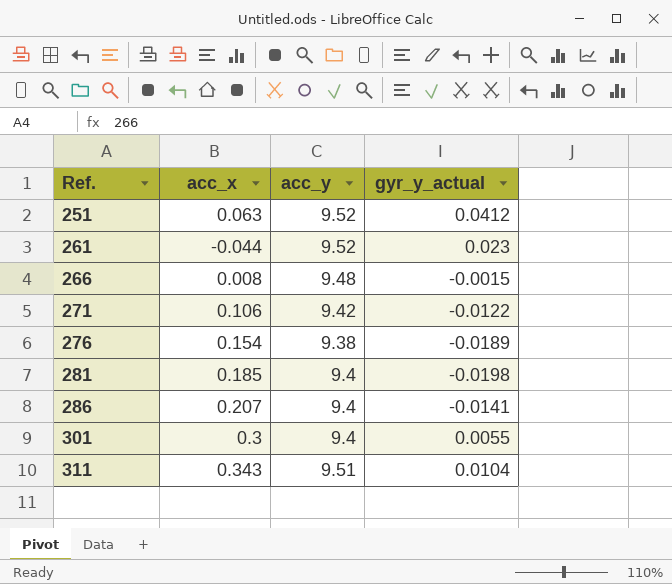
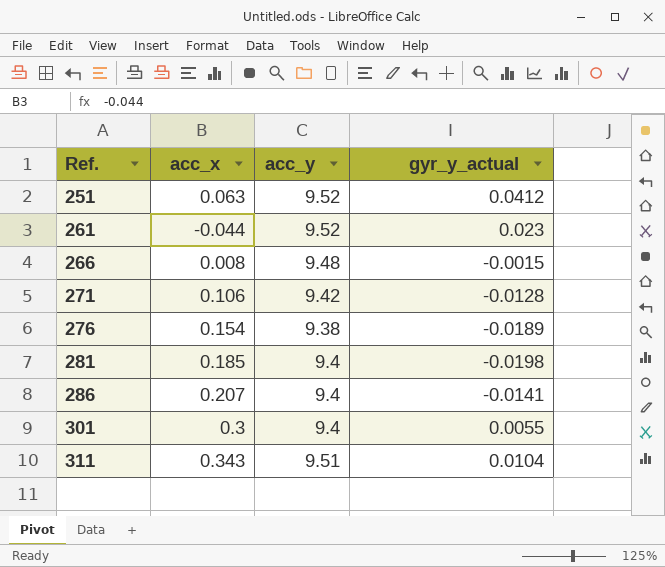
271 | gyr_y_actual: -0.0122 -> -0.0128

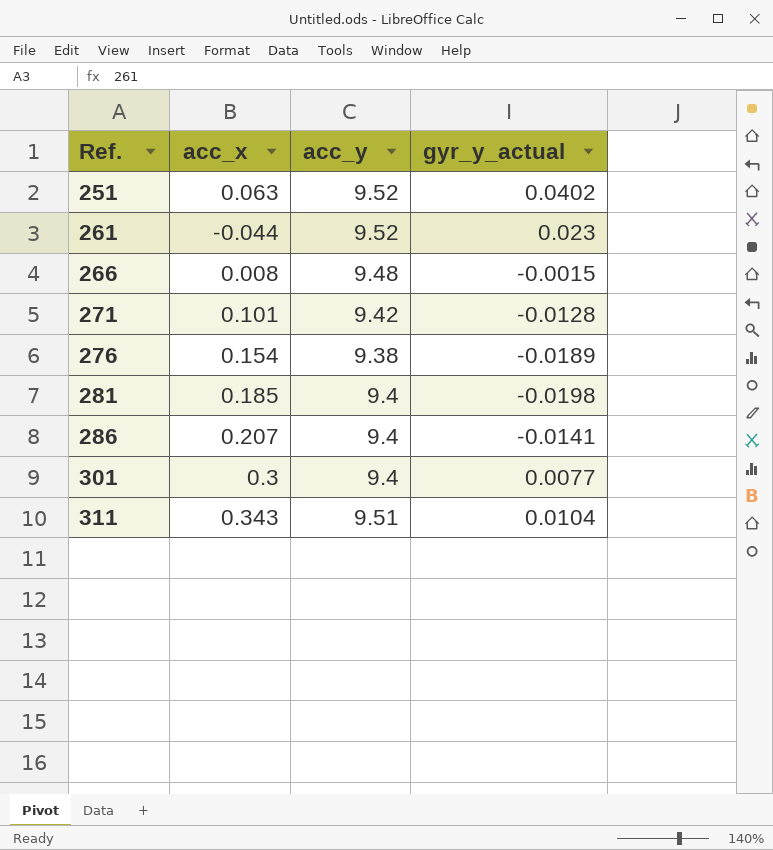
251 | gyr_y_actual: 0.0412 -> 0.0402
271 | acc_x: 0.106 -> 0.101
301 | gyr_y_actual: 0.0055 -> 0.0077

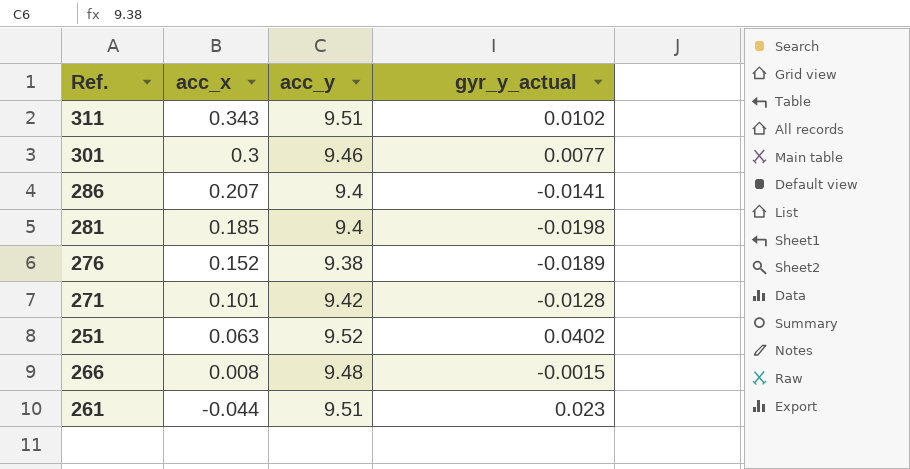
row order: Ref. ascending -> acc_x descending
311 | gyr_y_actual: 0.0104 -> 0.0102
301 | acc_y: 9.4 -> 9.46
276 | acc_x: 0.154 -> 0.152
261 | acc_y: 9.52 -> 9.51

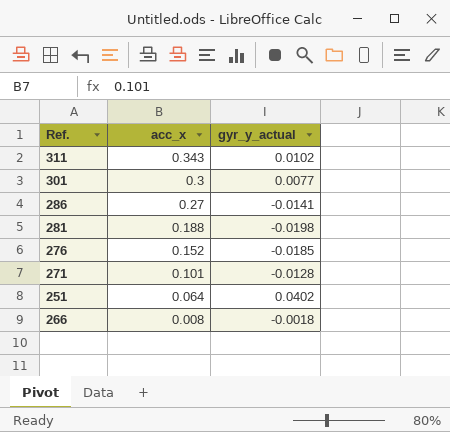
column acc_y | position: 3 -> none
row 261: -0.044 | 9.51 | 0.023 -> none
286 | acc_x: 0.207 -> 0.27
281 | acc_x: 0.185 -> 0.188
276 | gyr_y_actual: -0.0189 -> -0.0185
251 | acc_x: 0.063 -> 0.064
266 | gyr_y_actual: -0.0015 -> -0.0018

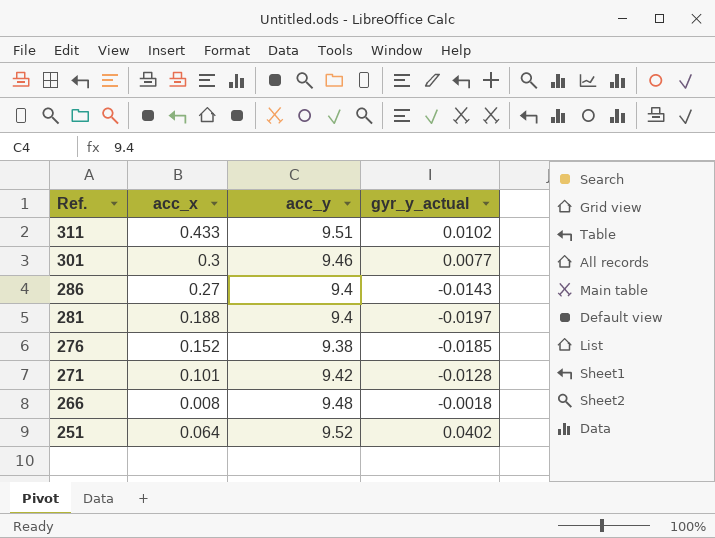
row order: acc_x descending -> Ref. descending
column acc_y | position: none -> 3
311 | acc_x: 0.343 -> 0.433
286 | gyr_y_actual: -0.0141 -> -0.0143
281 | gyr_y_actual: -0.0198 -> -0.0197

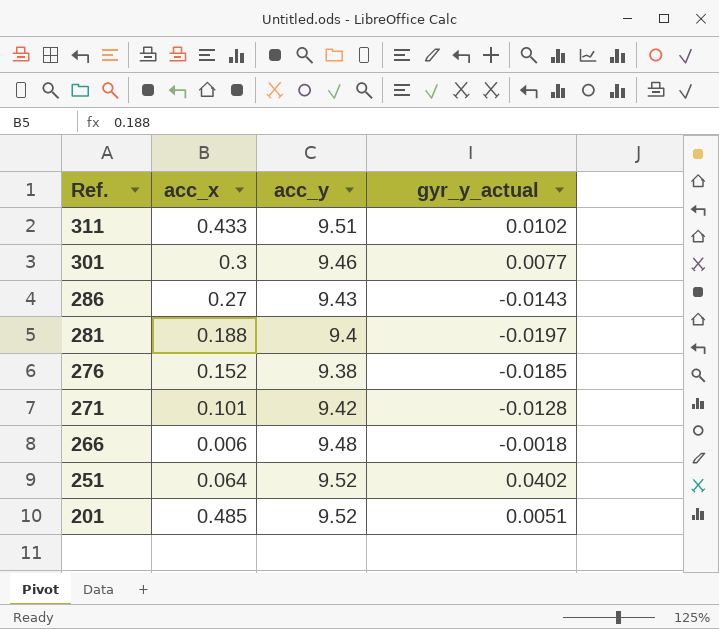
286 | acc_y: 9.4 -> 9.43
266 | acc_x: 0.008 -> 0.006
row 201: none -> 0.485 | 9.52 | 0.0051

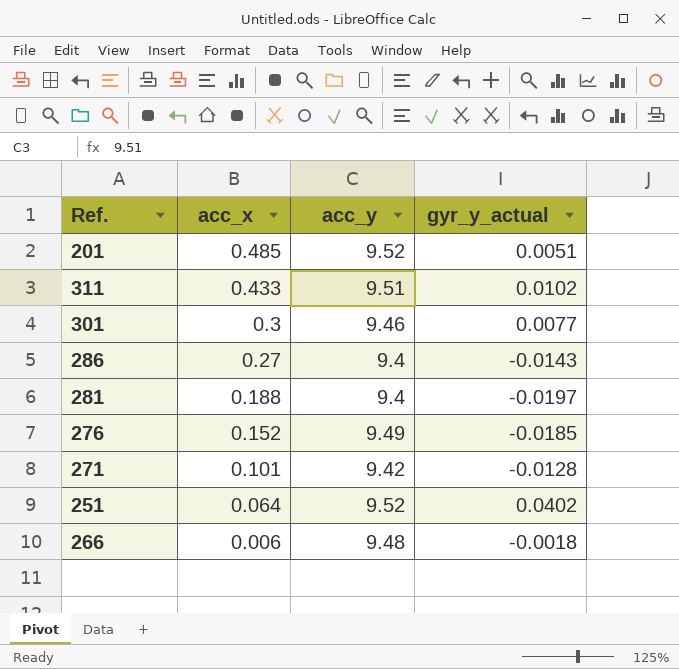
row order: Ref. descending -> acc_x descending
286 | acc_y: 9.43 -> 9.4
276 | acc_y: 9.38 -> 9.49

